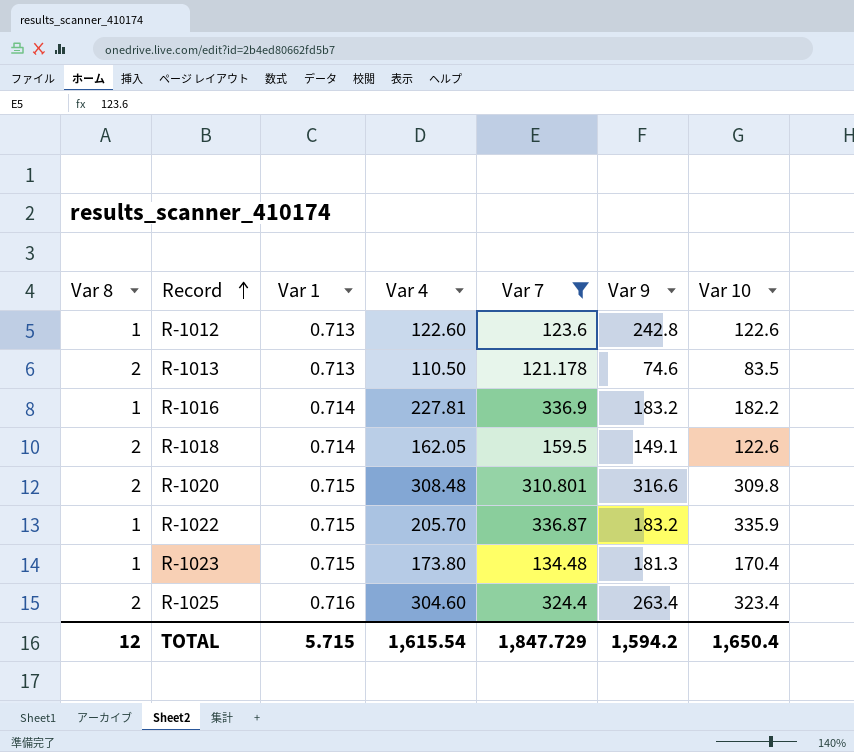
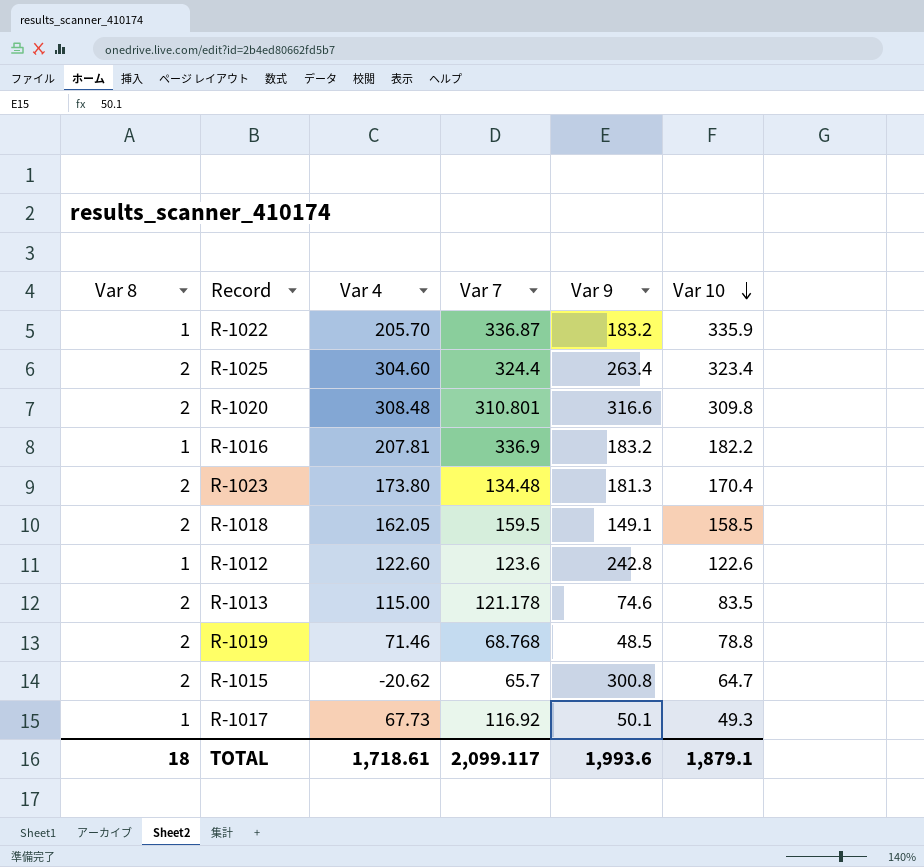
filter: Var 7 >= 121.178 -> none
row order: Record ascending -> Var 10 descending
column Var 1 | position: 3 -> none
R-1016 | Var 4: 227.81 -> 207.81
R-1023 | Var 8: 1 -> 2
R-1018 | Var 10: 122.6 -> 158.5
R-1013 | Var 4: 110.50 -> 115.00
TOTAL | Var 8: 12 -> 18
TOTAL | Var 4: 1,615.54 -> 1,718.61
TOTAL | Var 7: 1,847.729 -> 2,099.117
TOTAL | Var 9: 1,594.2 -> 1,993.6
TOTAL | Var 10: 1,650.4 -> 1,879.1

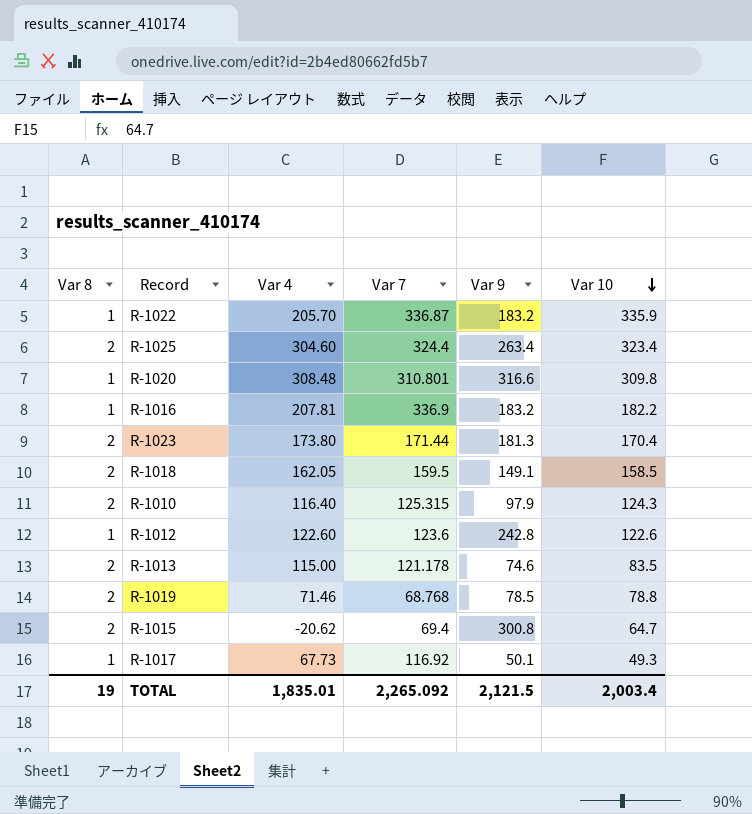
R-1020 | Var 8: 2 -> 1
R-1023 | Var 7: 134.48 -> 171.44
row R-1010: none -> 2 | 116.40 | 125.315 | 97.9 | 124.3
R-1019 | Var 9: 48.5 -> 78.5
R-1015 | Var 7: 65.7 -> 69.4
TOTAL | Var 8: 18 -> 19
TOTAL | Var 4: 1,718.61 -> 1,835.01
TOTAL | Var 7: 2,099.117 -> 2,265.092
TOTAL | Var 9: 1,993.6 -> 2,121.5
TOTAL | Var 10: 1,879.1 -> 2,003.4

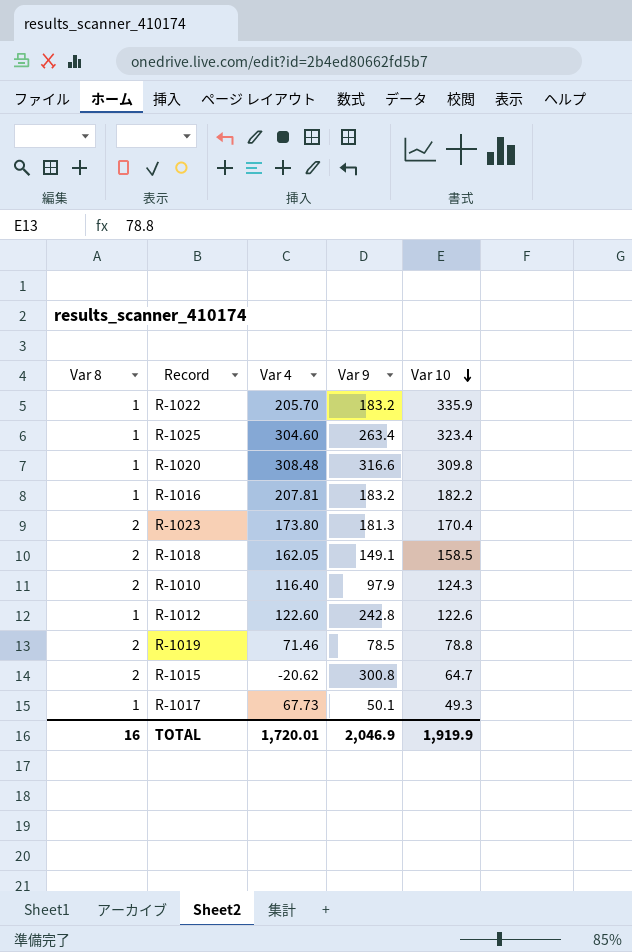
column Var 7 | position: 4 -> none
row R-1013: 2 | 115.00 | 121.178 | 74.6 | 83.5 -> none
R-1025 | Var 8: 2 -> 1
TOTAL | Var 8: 19 -> 16
TOTAL | Var 4: 1,835.01 -> 1,720.01
TOTAL | Var 9: 2,121.5 -> 2,046.9
TOTAL | Var 10: 2,003.4 -> 1,919.9

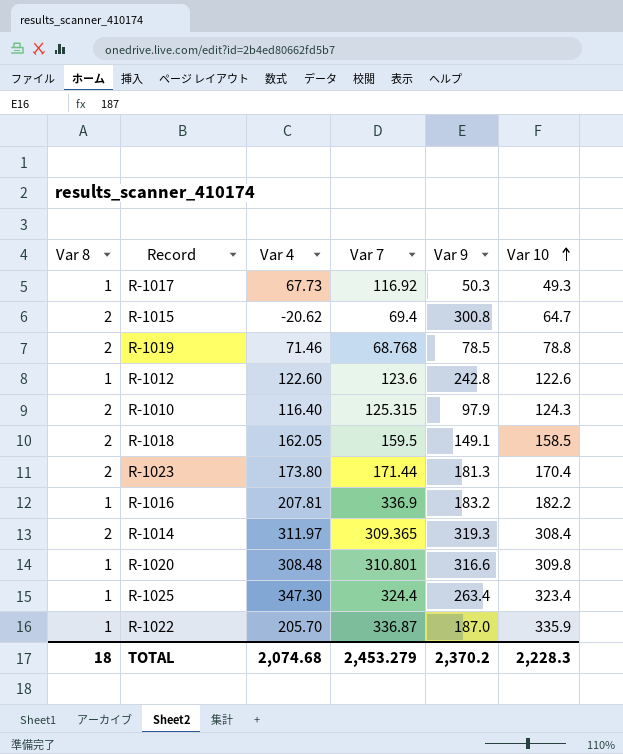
row order: Var 10 descending -> Var 10 ascending
column Var 7 | position: none -> 4
R-1017 | Var 9: 50.1 -> 50.3
row R-1014: none -> 2 | 311.97 | 309.365 | 319.3 | 308.4
R-1025 | Var 4: 304.60 -> 347.30
R-1022 | Var 9: 183.2 -> 187.0
TOTAL | Var 8: 16 -> 18
TOTAL | Var 4: 1,720.01 -> 2,074.68
TOTAL | Var 9: 2,046.9 -> 2,370.2
TOTAL | Var 10: 1,919.9 -> 2,228.3

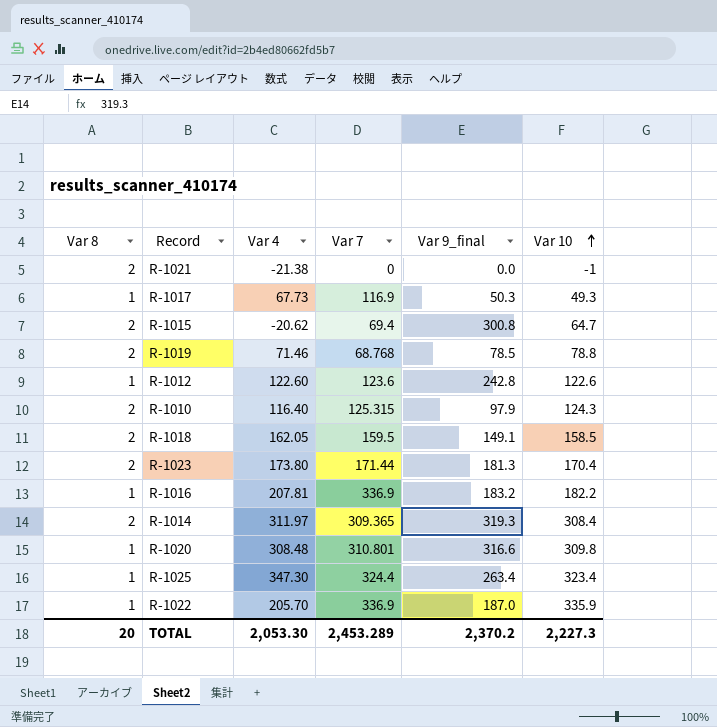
column name: Var 9 -> Var 9_final
row R-1021: none -> 2 | -21.38 | 0 | 0.0 | -1
R-1017 | Var 7: 116.92 -> 116.9
R-1022 | Var 7: 336.87 -> 336.9
TOTAL | Var 8: 18 -> 20
TOTAL | Var 4: 2,074.68 -> 2,053.30
TOTAL | Var 7: 2,453.279 -> 2,453.289
TOTAL | Var 10: 2,228.3 -> 2,227.3

